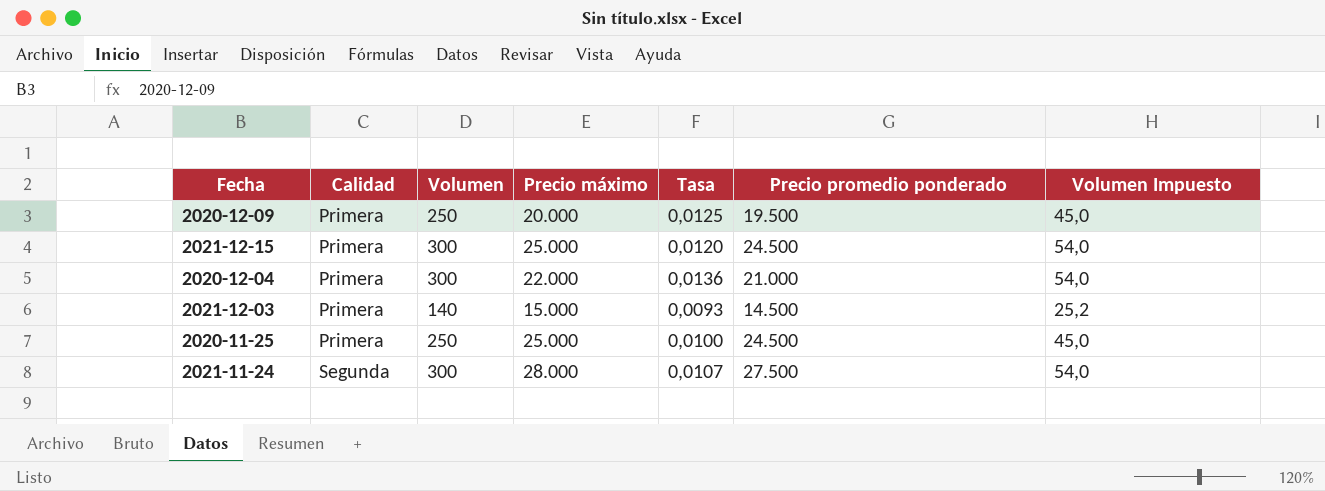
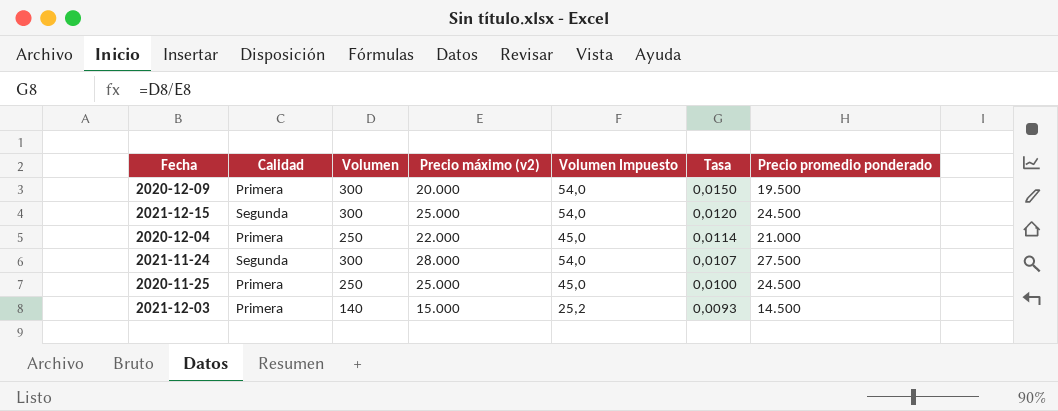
row order: Calidad ascending -> Tasa descending
column name: Precio máximo -> Precio máximo (v2)
column Volumen Impuesto | position: 7 -> 5
2020-12-09 | Volumen: 250 -> 300
2020-12-09 | Volumen Impuesto: 45,0 -> 54,0
2020-12-09 | Tasa: 0,0125 -> 0,0150
2021-12-15 | Calidad: Primera -> Segunda
2020-12-04 | Volumen: 300 -> 250
2020-12-04 | Volumen Impuesto: 54,0 -> 45,0
2020-12-04 | Tasa: 0,0136 -> 0,0114

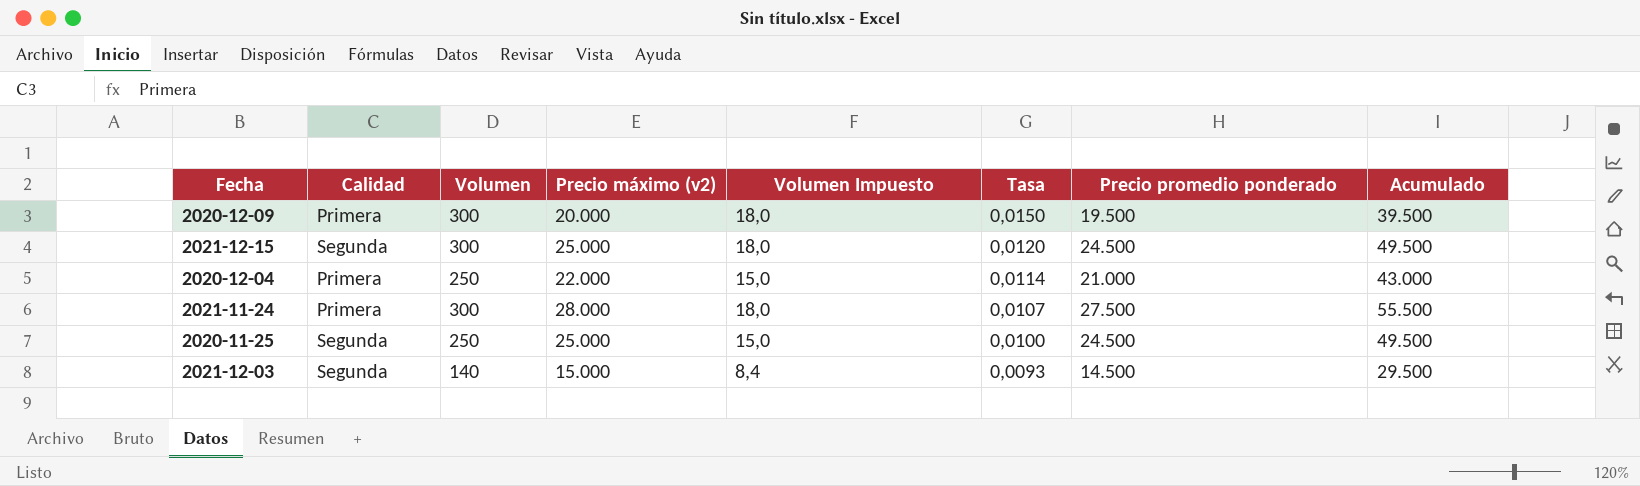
column Volumen Impuesto | formula: [Volumen] * 0,18 -> [Volumen] * 0,06
column Acumulado | formula: none -> [Precio máximo (v2)] + [Precio promedio ponderado]
2021-11-24 | Calidad: Segunda -> Primera
2020-11-25 | Calidad: Primera -> Segunda
2021-12-03 | Calidad: Primera -> Segunda

